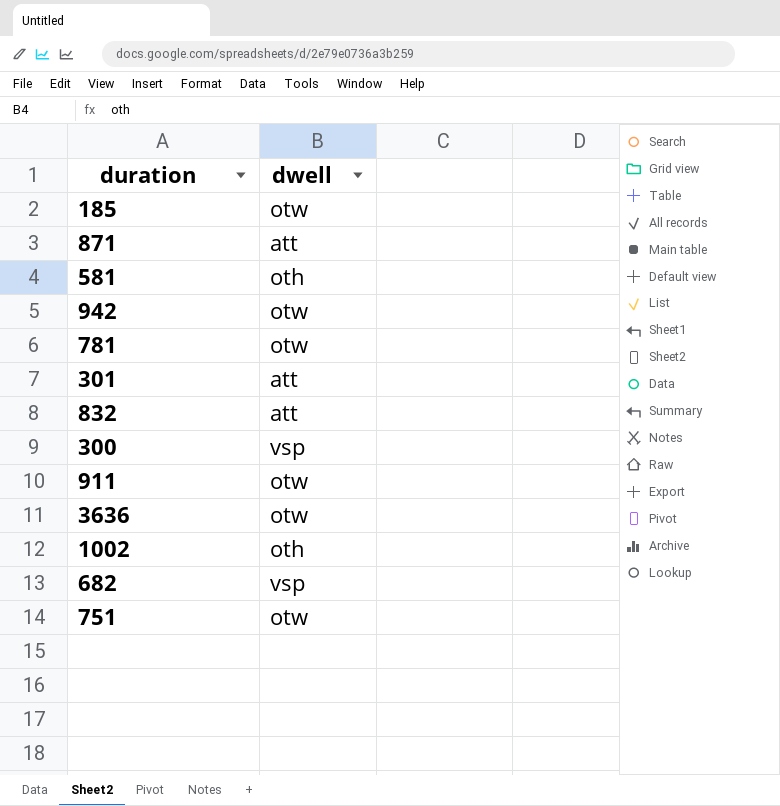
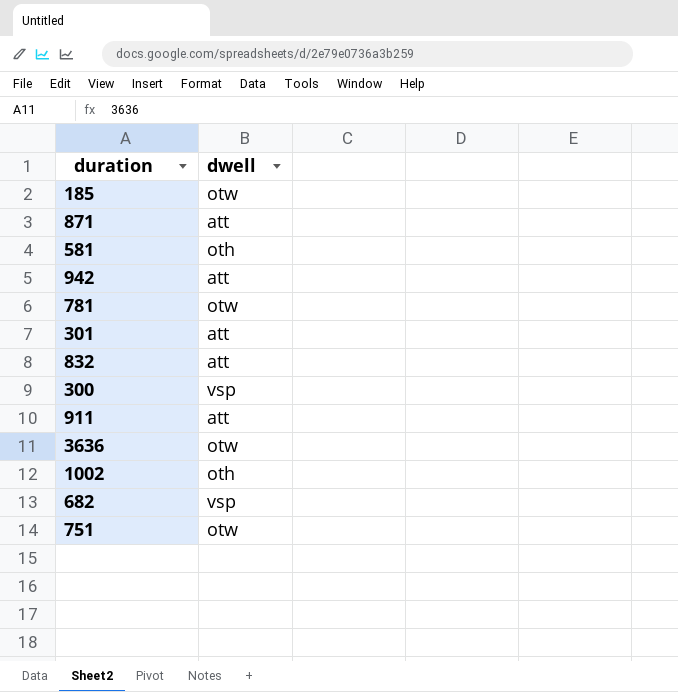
942 | dwell: otw -> att
911 | dwell: otw -> att

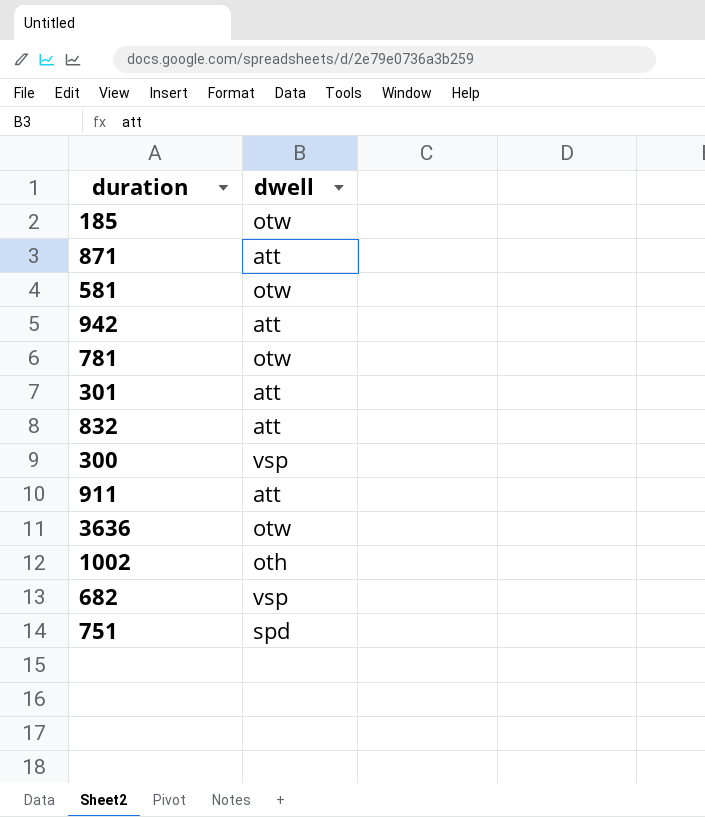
581 | dwell: oth -> otw
751 | dwell: otw -> spd

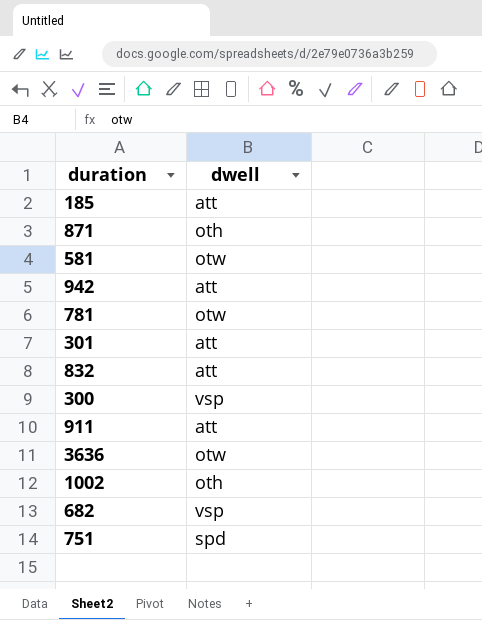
185 | dwell: otw -> att
871 | dwell: att -> oth

